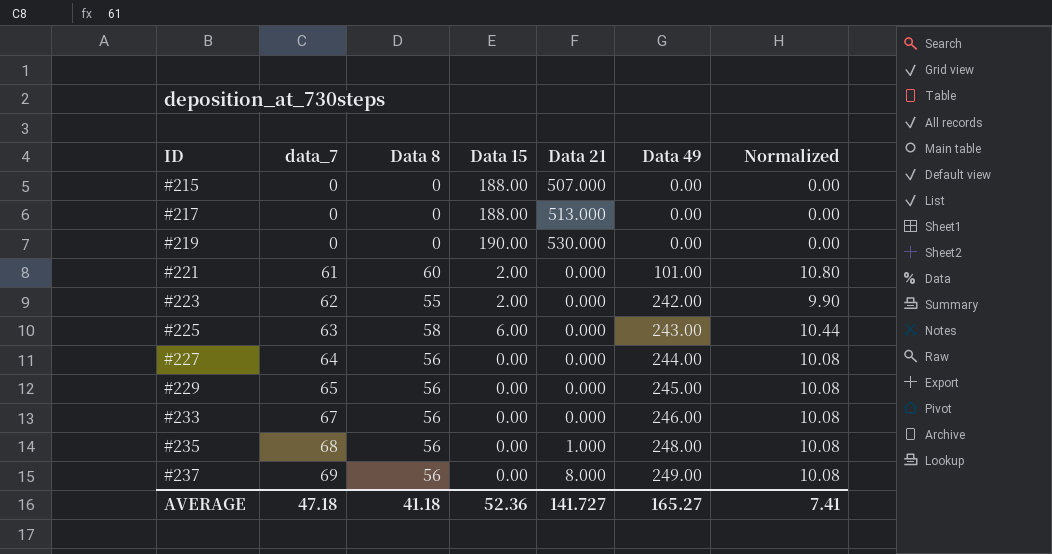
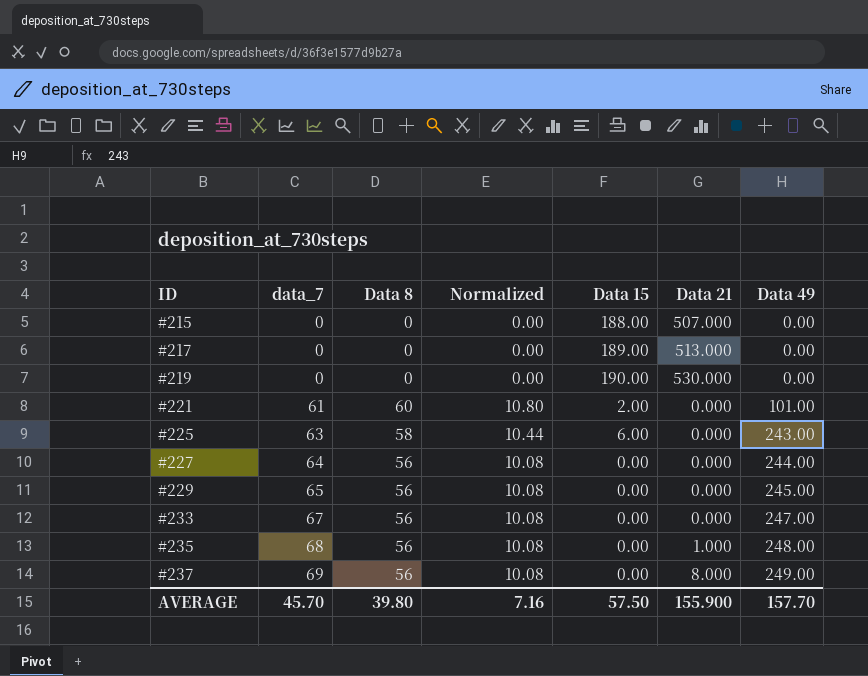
column Normalized | position: 7 -> 4
row #223: 62 | 55 | 2.00 | 0.000 | 242.00 | 9.90 -> none
#217 | Data 15: 188.00 -> 189.00
#233 | Data 49: 246.00 -> 247.00
AVERAGE | data_7: 47.18 -> 45.70
AVERAGE | Data 8: 41.18 -> 39.80
AVERAGE | Normalized: 7.41 -> 7.16
AVERAGE | Data 15: 52.36 -> 57.50
AVERAGE | Data 21: 141.727 -> 155.900
AVERAGE | Data 49: 165.27 -> 157.70

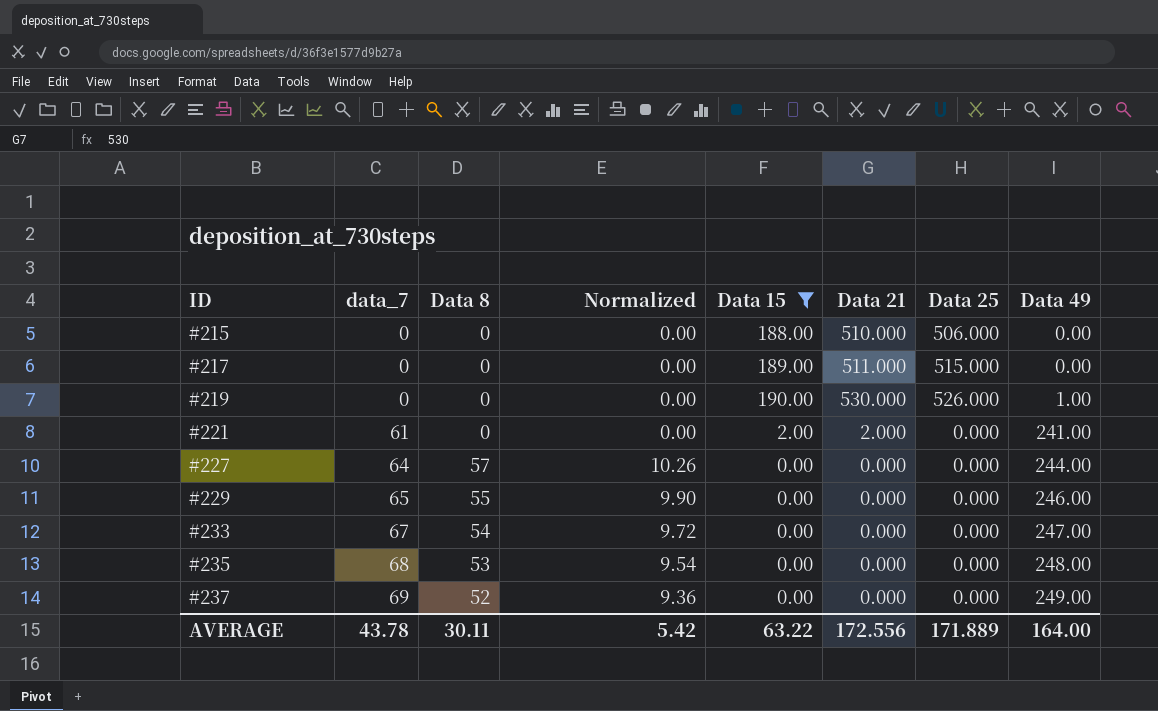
filter: none -> Data 15 != 6.00
column Data 25 | position: none -> 7
#215 | Data 21: 507.000 -> 510.000
#217 | Data 21: 513.000 -> 511.000
#219 | Data 49: 0.00 -> 1.00
#221 | Data 8: 60 -> 0
#221 | Normalized: 10.80 -> 0.00
#221 | Data 21: 0.000 -> 2.000
#221 | Data 49: 101.00 -> 241.00
#227 | Data 8: 56 -> 57
#227 | Normalized: 10.08 -> 10.26
#229 | Data 8: 56 -> 55
#229 | Normalized: 10.08 -> 9.90
#229 | Data 49: 245.00 -> 246.00
#233 | Data 8: 56 -> 54
#233 | Normalized: 10.08 -> 9.72
#235 | Data 8: 56 -> 53
#235 | Normalized: 10.08 -> 9.54
#235 | Data 21: 1.000 -> 0.000
#237 | Data 8: 56 -> 52
#237 | Normalized: 10.08 -> 9.36
#237 | Data 21: 8.000 -> 0.000
AVERAGE | data_7: 45.70 -> 43.78
AVERAGE | Data 8: 39.80 -> 30.11
AVERAGE | Normalized: 7.16 -> 5.42
AVERAGE | Data 15: 57.50 -> 63.22
AVERAGE | Data 21: 155.900 -> 172.556
AVERAGE | Data 49: 157.70 -> 164.00

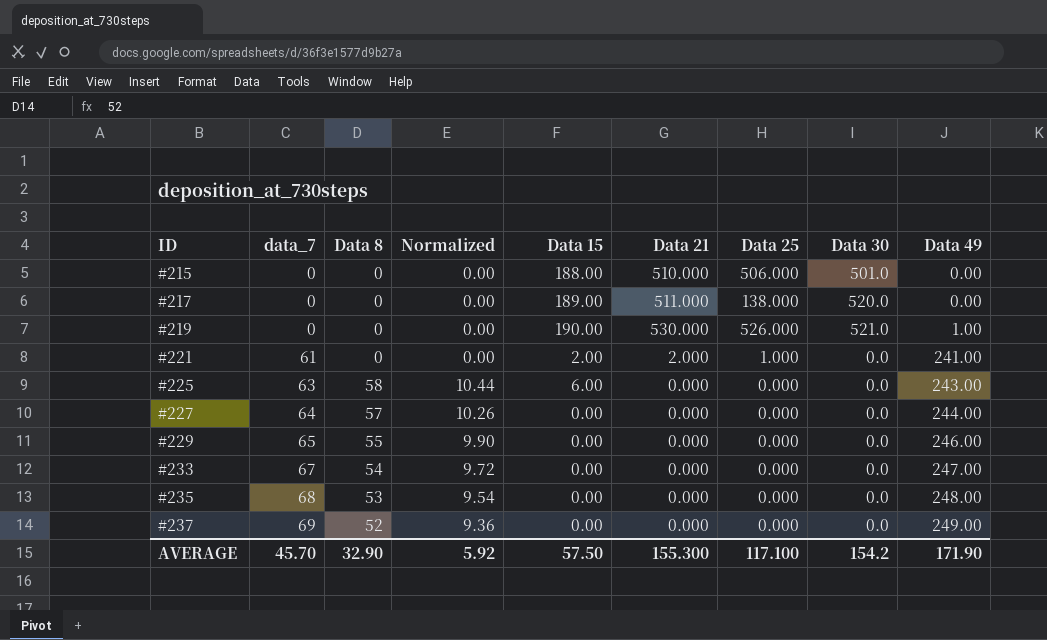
filter: Data 15 != 6.00 -> none
column Data 30 | position: none -> 8
#217 | Data 25: 515.000 -> 138.000
#221 | Data 25: 0.000 -> 1.000
AVERAGE | data_7: 43.78 -> 45.70
AVERAGE | Data 8: 30.11 -> 32.90
AVERAGE | Normalized: 5.42 -> 5.92
AVERAGE | Data 15: 63.22 -> 57.50
AVERAGE | Data 21: 172.556 -> 155.300
AVERAGE | Data 25: 171.889 -> 117.100
AVERAGE | Data 49: 164.00 -> 171.90

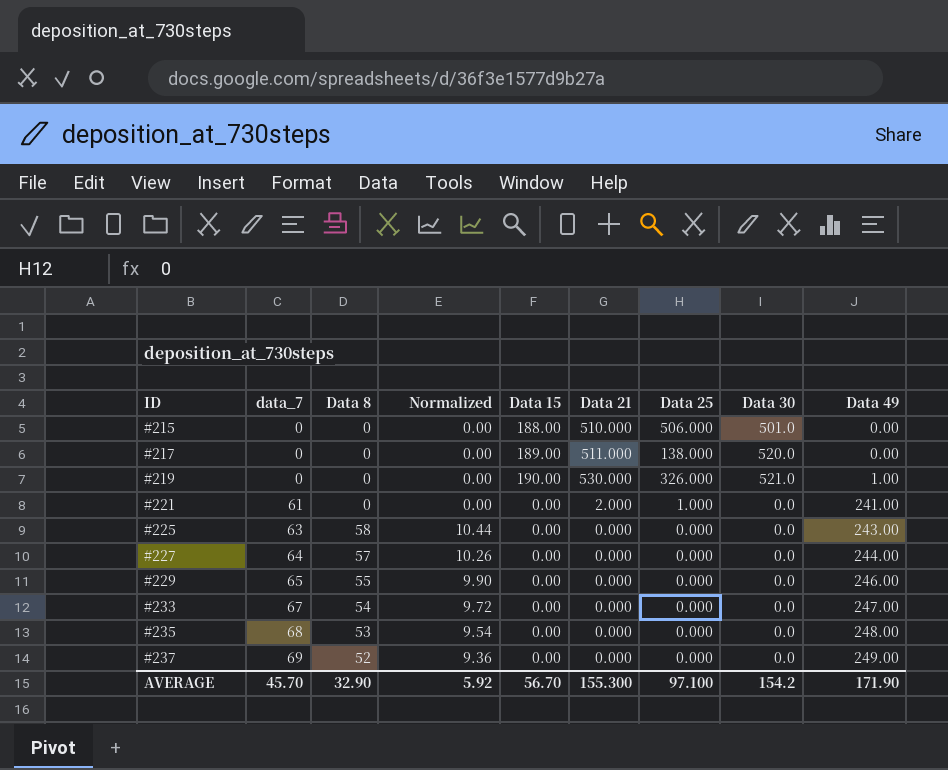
#219 | Data 25: 526.000 -> 326.000
#221 | Data 15: 2.00 -> 0.00
#225 | Data 15: 6.00 -> 0.00
AVERAGE | Data 15: 57.50 -> 56.70
AVERAGE | Data 25: 117.100 -> 97.100

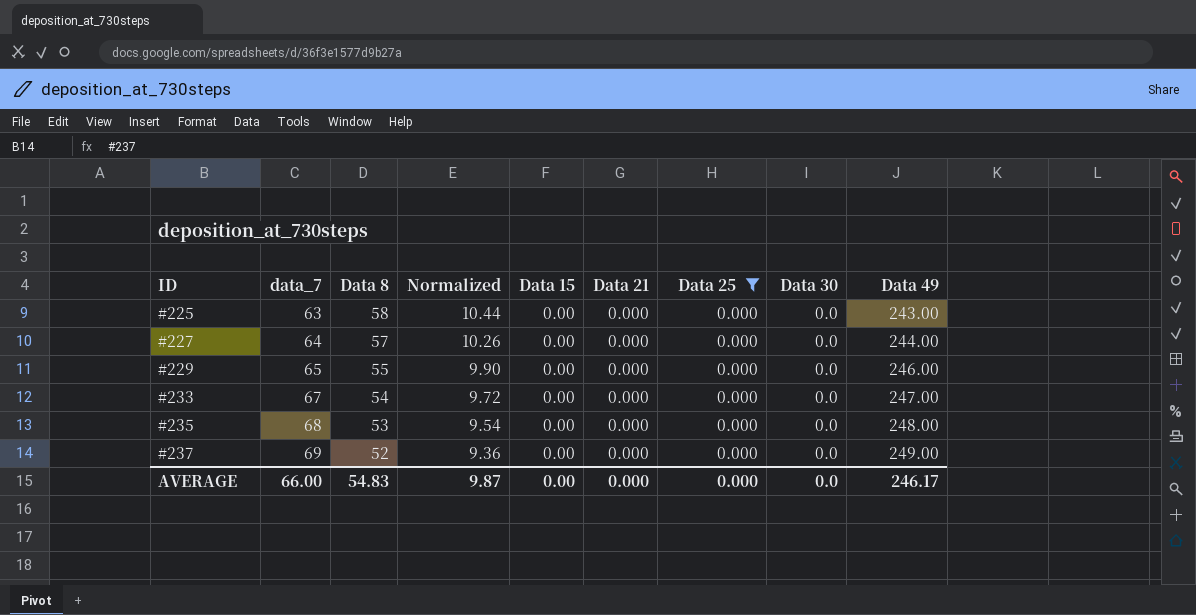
filter: none -> Data 25 = 0.000
AVERAGE | data_7: 45.70 -> 66.00
AVERAGE | Data 8: 32.90 -> 54.83
AVERAGE | Normalized: 5.92 -> 9.87
AVERAGE | Data 15: 56.70 -> 0.00
AVERAGE | Data 21: 155.300 -> 0.000
AVERAGE | Data 25: 97.100 -> 0.000
AVERAGE | Data 30: 154.2 -> 0.0
AVERAGE | Data 49: 171.90 -> 246.17

